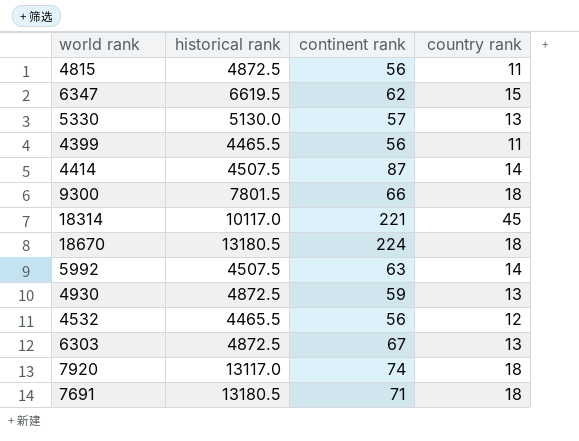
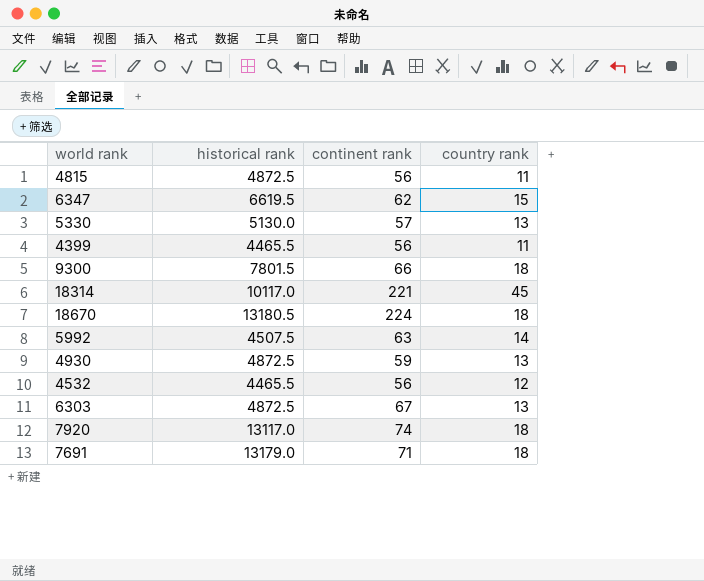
row 4414: 4507.5 | 87 | 14 -> none
7691 | historical rank: 13180.5 -> 13179.0

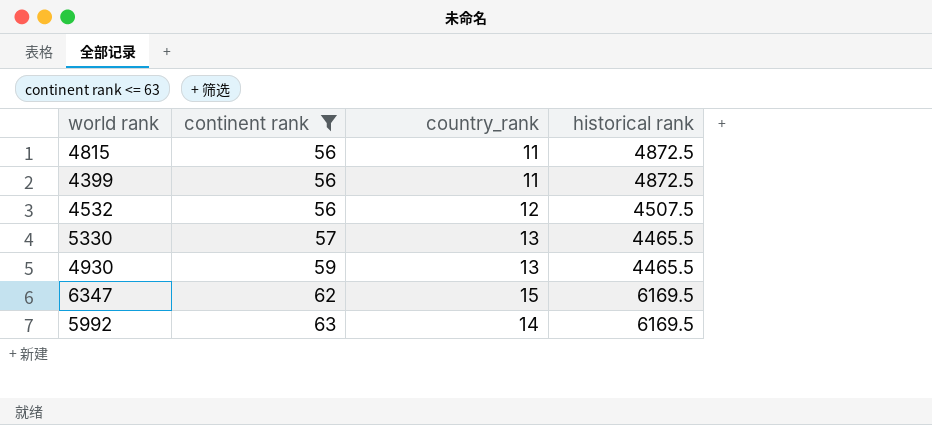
filter: none -> continent rank <= 63
row order: none -> continent rank ascending
column name: country rank -> country_rank
column historical rank | position: 2 -> 4
4399 | historical rank: 4465.5 -> 4872.5
4532 | historical rank: 4465.5 -> 4507.5
5330 | historical rank: 5130.0 -> 4465.5
4930 | historical rank: 4872.5 -> 4465.5
6347 | historical rank: 6619.5 -> 6169.5
5992 | historical rank: 4507.5 -> 6169.5

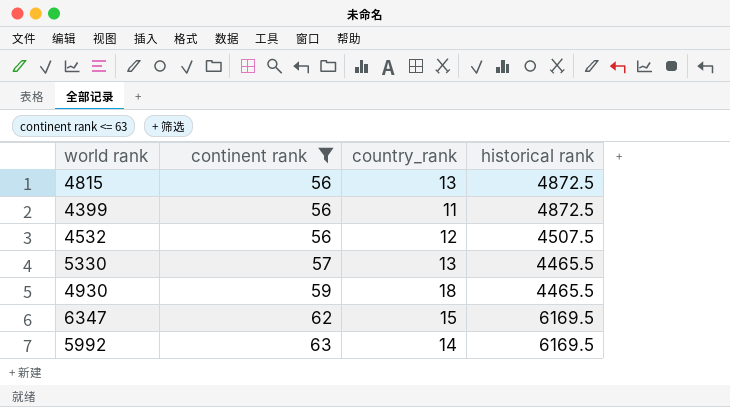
4815 | country_rank: 11 -> 13
4930 | country_rank: 13 -> 18

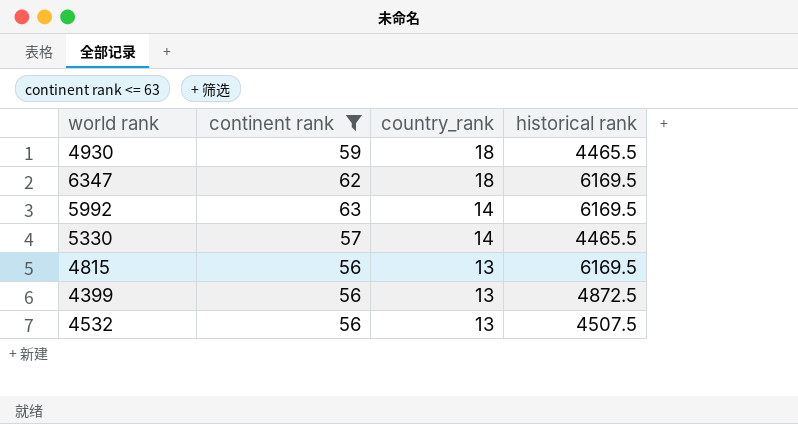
row order: continent rank ascending -> country_rank descending
6347 | country_rank: 15 -> 18
5330 | country_rank: 13 -> 14
4815 | historical rank: 4872.5 -> 6169.5
4399 | country_rank: 11 -> 13
4532 | country_rank: 12 -> 13

